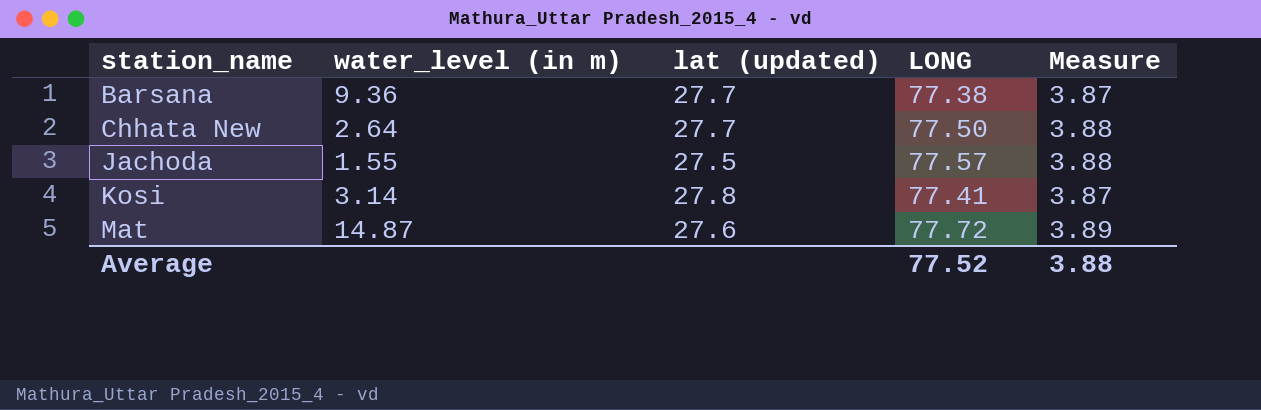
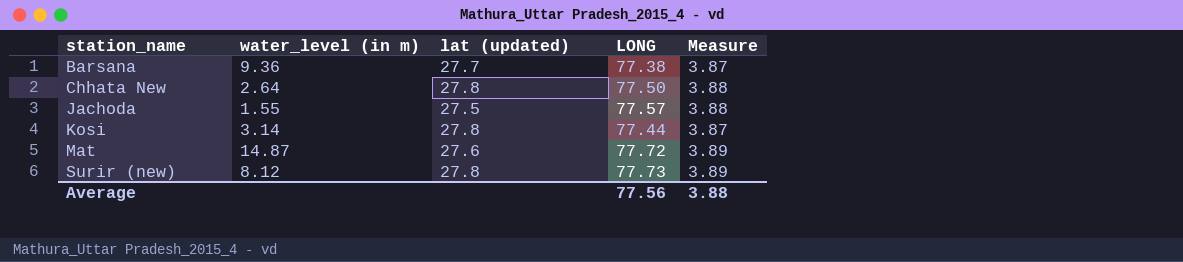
Chhata New | lat (updated): 27.7 -> 27.8
Kosi | LONG: 77.41 -> 77.44
row Surir (new): none -> 8.12 | 27.8 | 77.73 | 3.89
Average | LONG: 77.52 -> 77.56

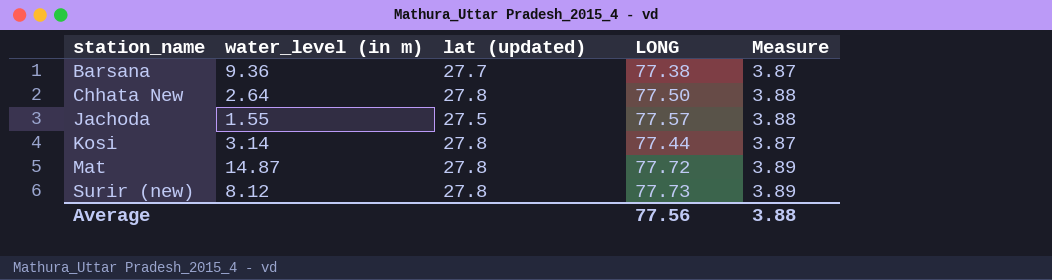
Mat | lat (updated): 27.6 -> 27.8

